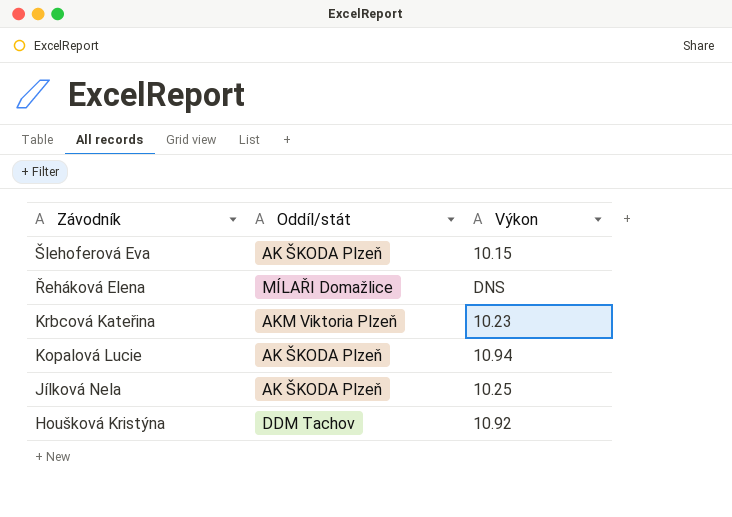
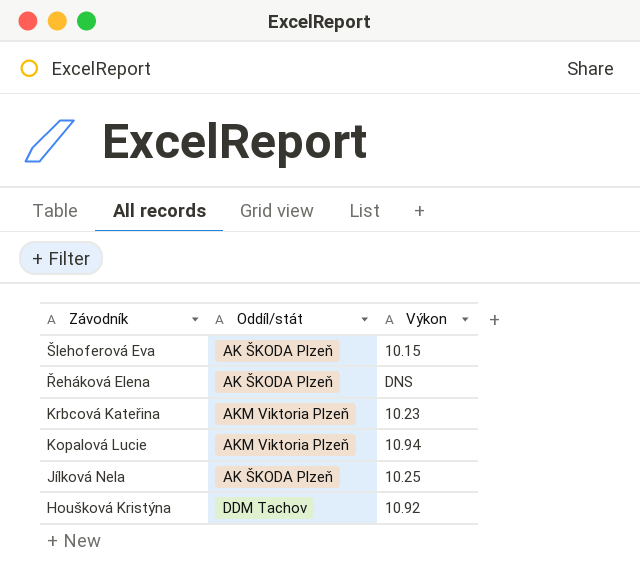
Řeháková Elena | Oddíl/stát: MÍLAŘI Domažlice -> AK ŠKODA Plzeň
Kopalová Lucie | Oddíl/stát: AK ŠKODA Plzeň -> AKM Viktoria Plzeň

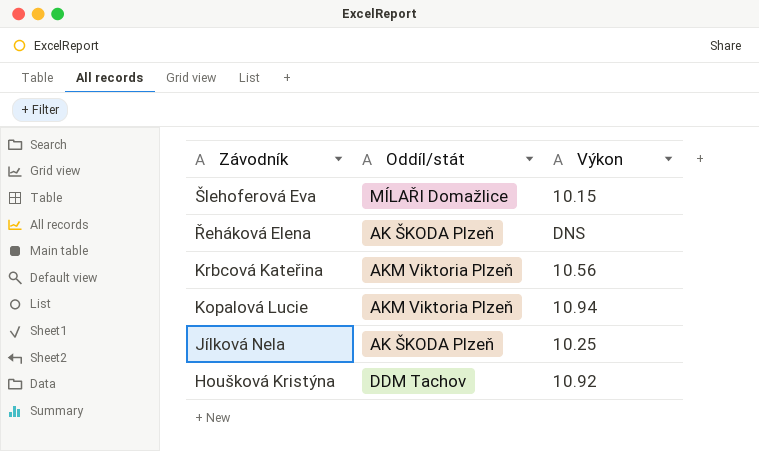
Šlehoferová Eva | Oddíl/stát: AK ŠKODA Plzeň -> MÍLAŘI Domažlice
Krbcová Kateřina | Výkon: 10.23 -> 10.56

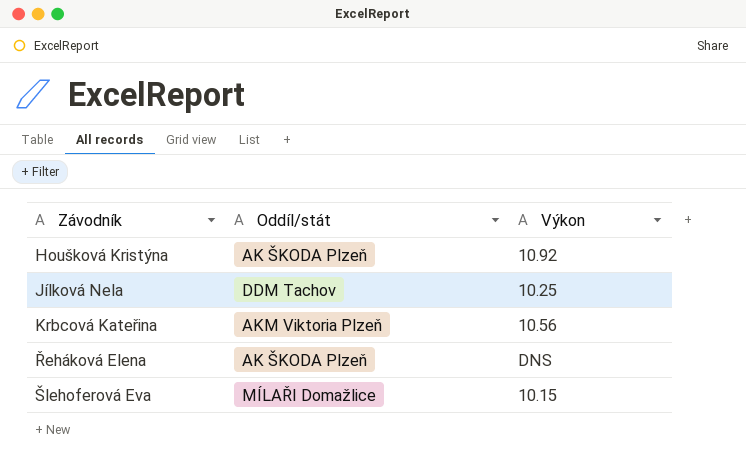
row order: Závodník descending -> Závodník ascending
row Kopalová Lucie: AKM Viktoria Plzeň | 10.94 -> none
Houšková Kristýna | Oddíl/stát: DDM Tachov -> AK ŠKODA Plzeň
Jílková Nela | Oddíl/stát: AK ŠKODA Plzeň -> DDM Tachov

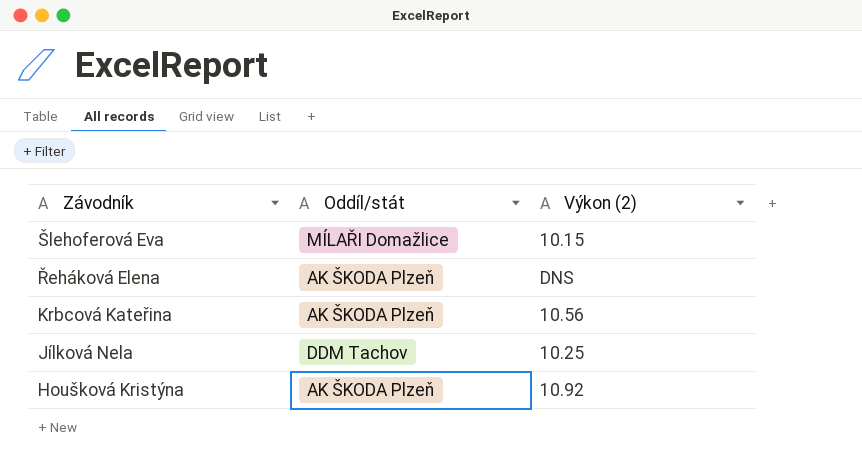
row order: Závodník ascending -> Závodník descending
column name: Výkon -> Výkon (2)
Krbcová Kateřina | Oddíl/stát: AKM Viktoria Plzeň -> AK ŠKODA Plzeň

